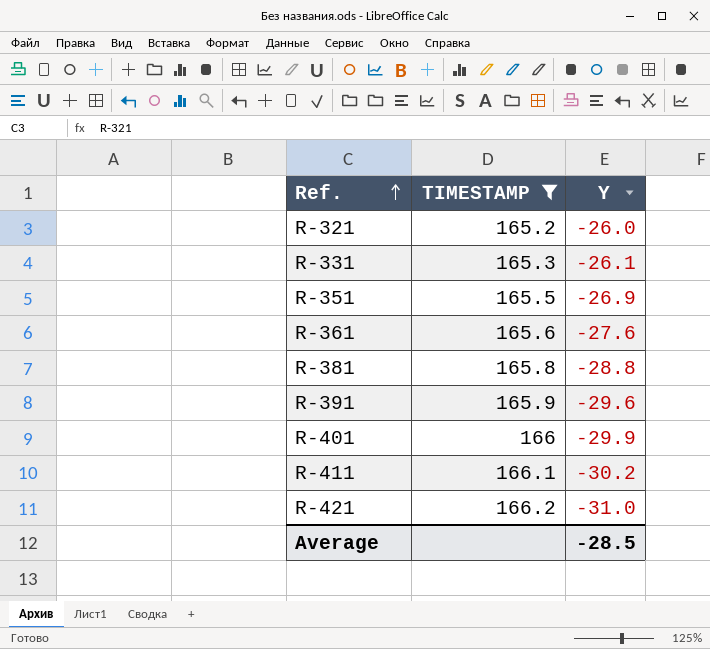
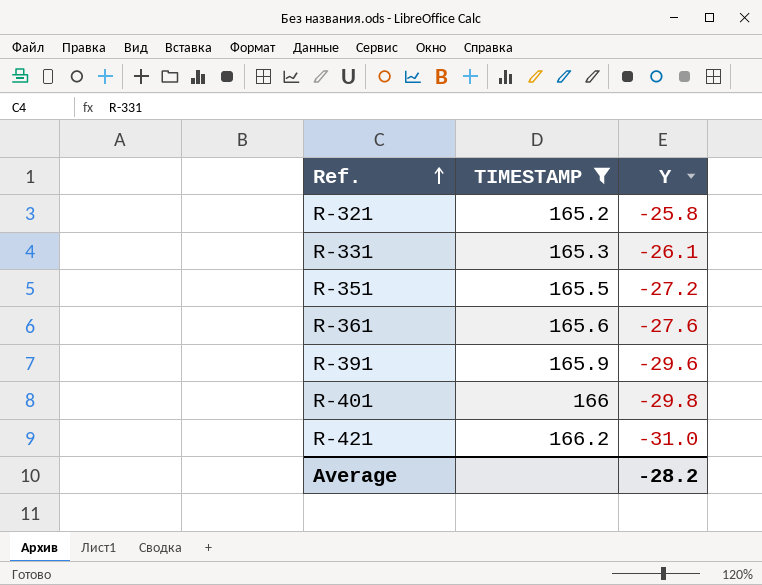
row R-381: 165.8 | -28.8 -> none
row R-411: 166.1 | -30.2 -> none
R-321 | Y: -26.0 -> -25.8
R-351 | Y: -26.9 -> -27.2
R-401 | Y: -29.9 -> -29.8
Average | Y: -28.5 -> -28.2

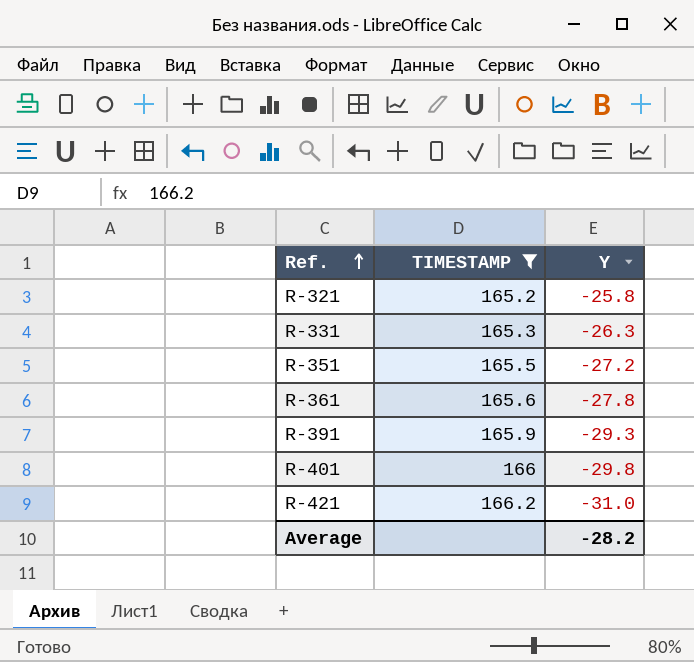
R-331 | Y: -26.1 -> -26.3
R-361 | Y: -27.6 -> -27.8
R-391 | Y: -29.6 -> -29.3

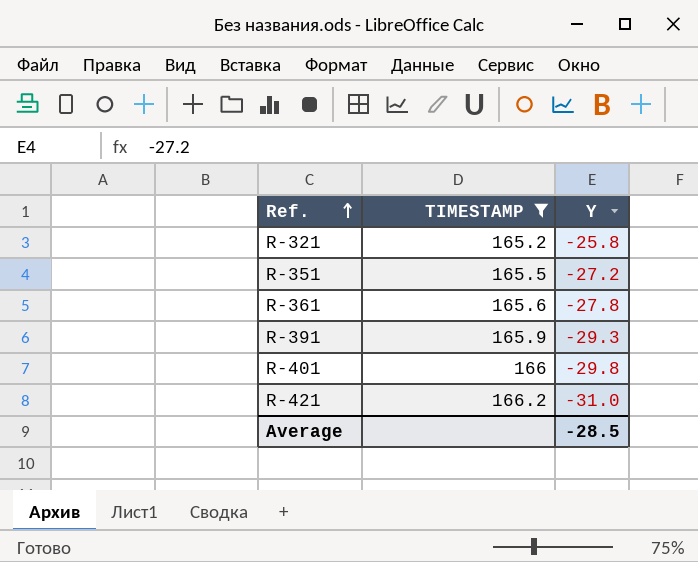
row R-331: 165.3 | -26.3 -> none
Average | Y: -28.2 -> -28.5

